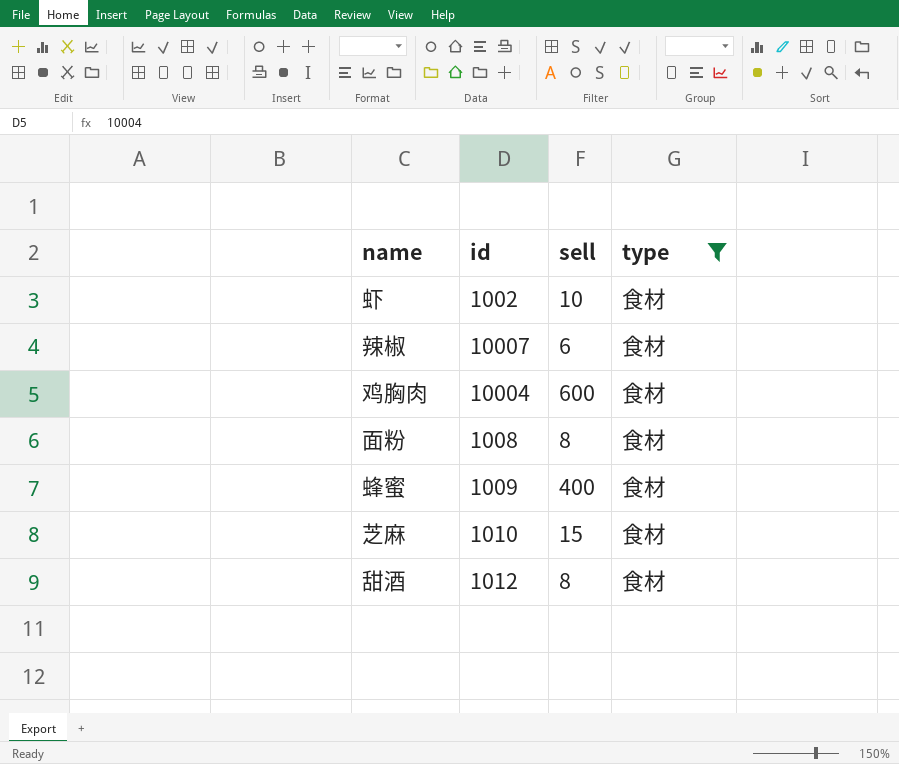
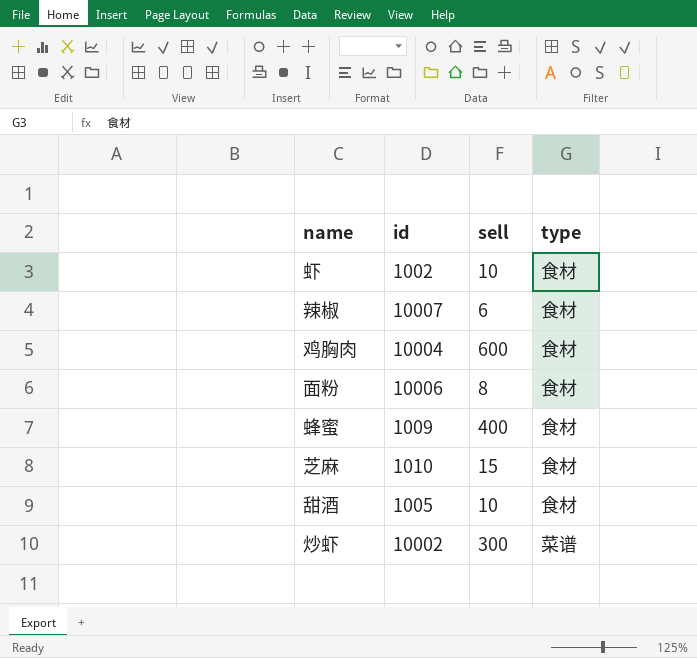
filter: type = 食材 -> none
面粉 | id: 1008 -> 10006
甜酒 | id: 1012 -> 1005
甜酒 | sell: 8 -> 10

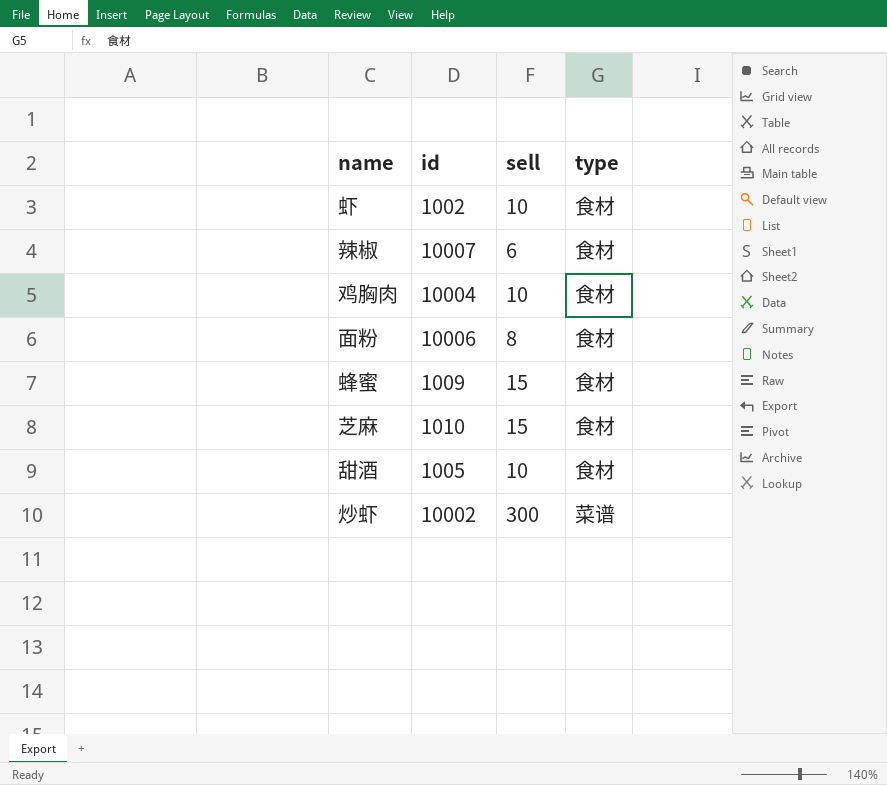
鸡胸肉 | sell: 600 -> 10
蜂蜜 | sell: 400 -> 15

